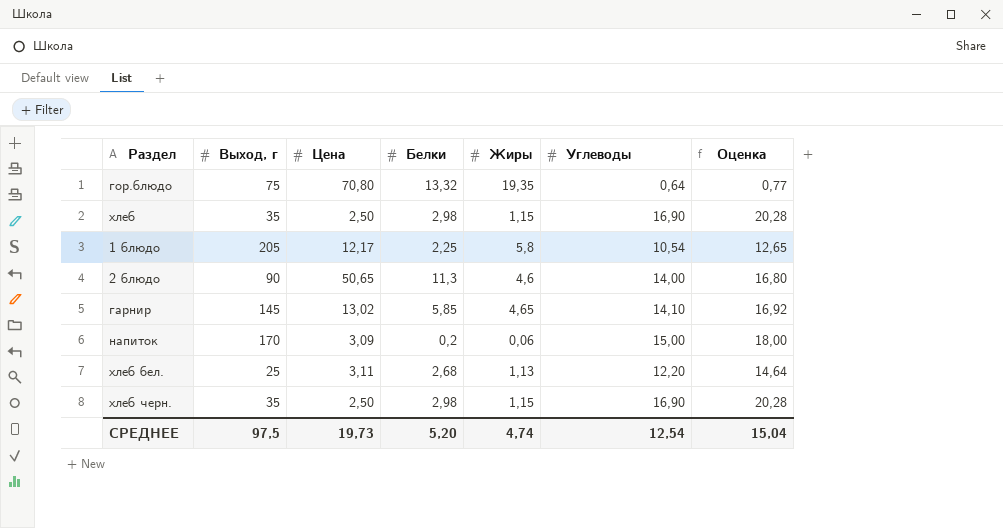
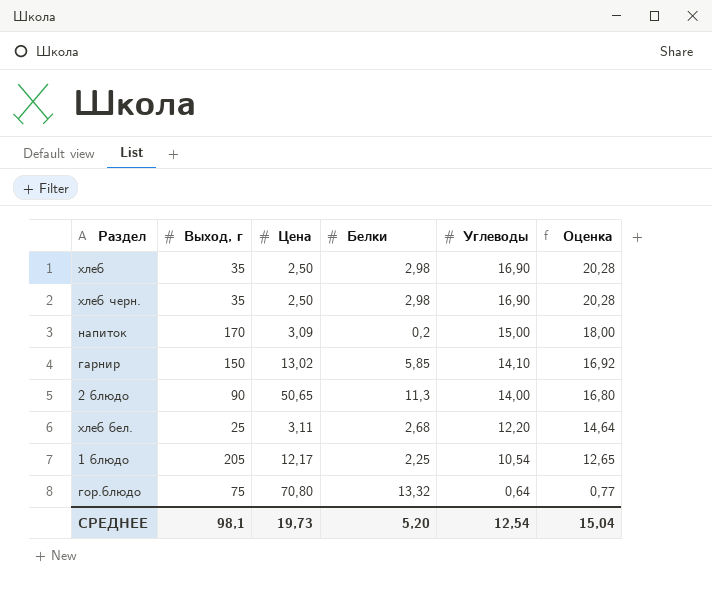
row order: none -> Углеводы descending
column Жиры | position: 5 -> none
гарнир | Выход, г: 145 -> 150
СРЕДНЕЕ | Выход, г: 97,5 -> 98,1

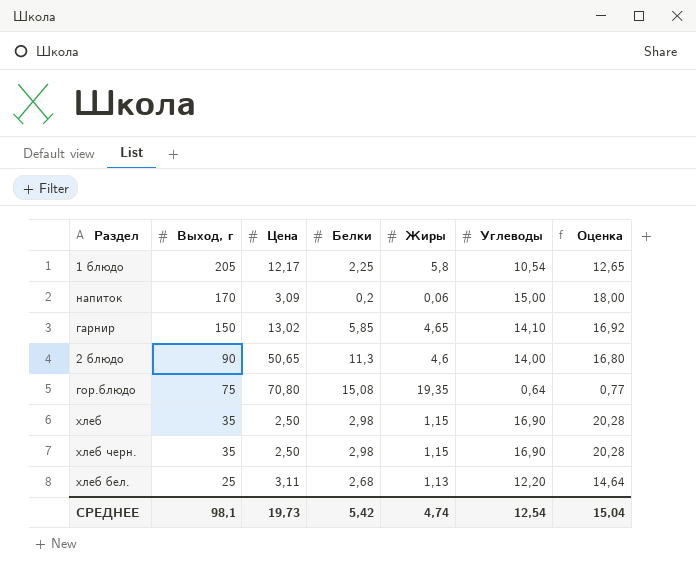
row order: Углеводы descending -> Выход, г descending
column Жиры | position: none -> 5
гор.блюдо | Белки: 13,32 -> 15,08
СРЕДНЕЕ | Белки: 5,20 -> 5,42

